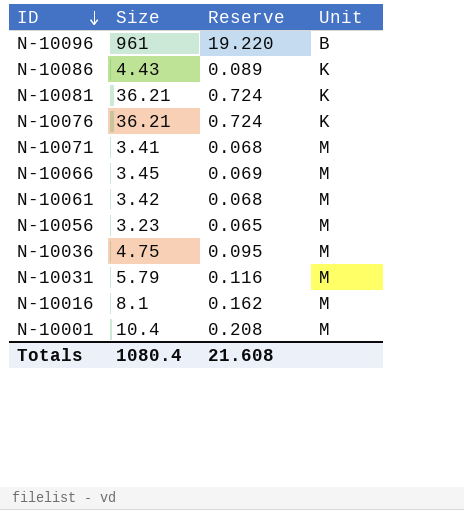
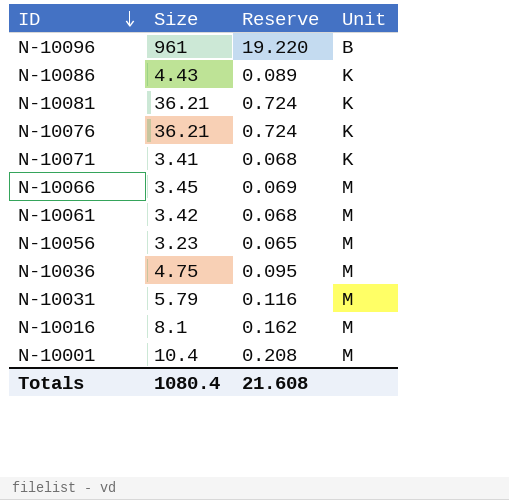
N-10071 | Unit: M -> K

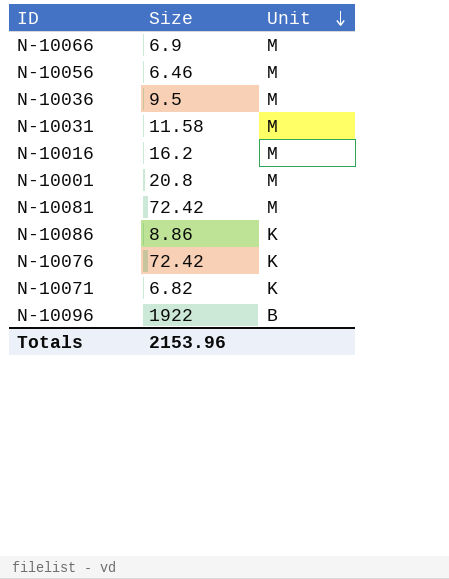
row order: ID descending -> Unit descending
column Reserve | formula: [Size] * 0.02 -> none
row N-10061: 3.42 | 0.068 | M -> none
N-10066 | Size: 3.45 -> 6.9
N-10056 | Size: 3.23 -> 6.46
N-10036 | Size: 4.75 -> 9.5
N-10031 | Size: 5.79 -> 11.58
N-10016 | Size: 8.1 -> 16.2
N-10001 | Size: 10.4 -> 20.8
N-10081 | Size: 36.21 -> 72.42
N-10081 | Unit: K -> M
N-10086 | Size: 4.43 -> 8.86
N-10076 | Size: 36.21 -> 72.42
N-10071 | Size: 3.41 -> 6.82
N-10096 | Size: 961 -> 1922
Totals | Size: 1080.4 -> 2153.96

